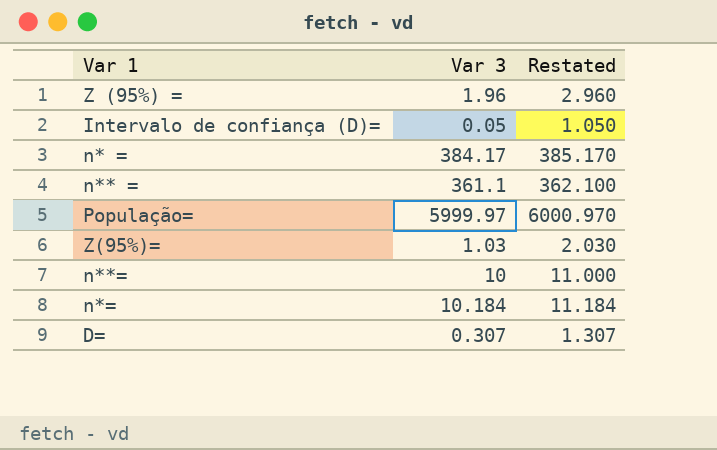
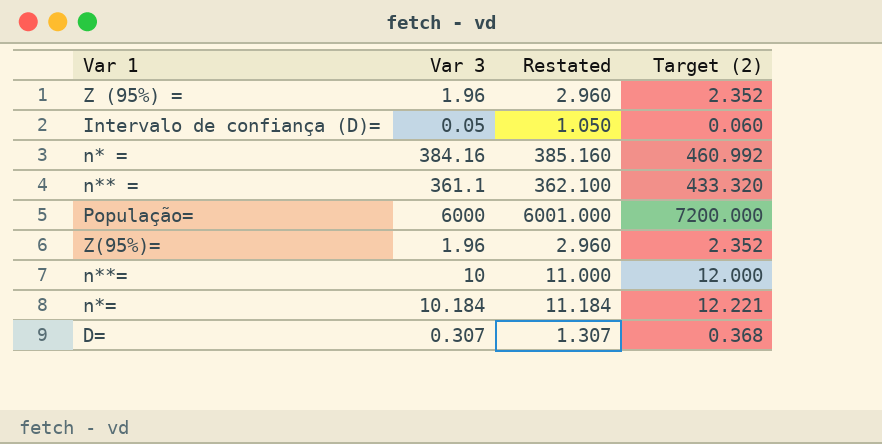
column Target (2) | formula: none -> [Var 3] * 1.2
n* = | Var 3: 384.17 -> 384.16
n* = | Restated: 385.170 -> 385.160
População= | Var 3: 5999.97 -> 6000
População= | Restated: 6000.970 -> 6001.000
Z(95%)= | Var 3: 1.03 -> 1.96
Z(95%)= | Restated: 2.030 -> 2.960

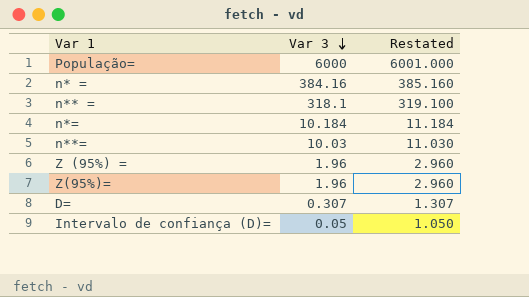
row order: none -> Var 3 descending
column Target (2) | formula: [Var 3] * 1.2 -> none
n** = | Var 3: 361.1 -> 318.1
n** = | Restated: 362.100 -> 319.100
n**= | Var 3: 10 -> 10.03
n**= | Restated: 11.000 -> 11.030

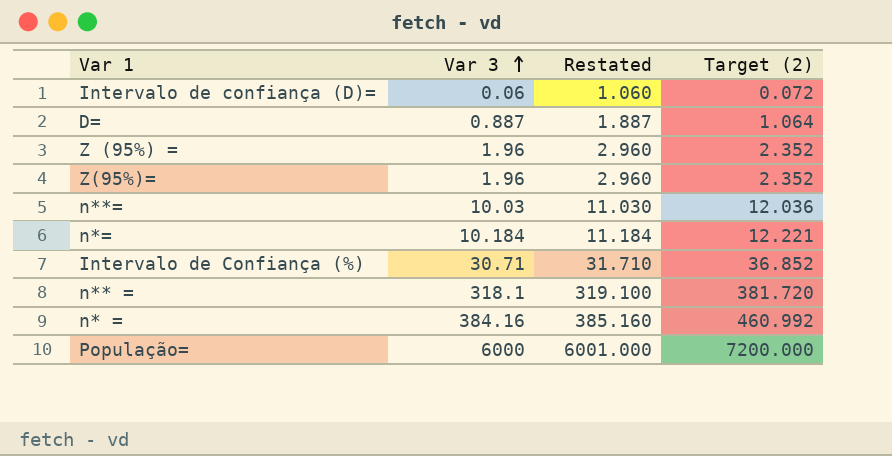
row order: Var 3 descending -> Var 3 ascending
column Target (2) | formula: none -> [Var 3] * 1.2
Intervalo de confiança (D)= | Var 3: 0.05 -> 0.06
Intervalo de confiança (D)= | Restated: 1.050 -> 1.060
D= | Var 3: 0.307 -> 0.887
D= | Restated: 1.307 -> 1.887
row Intervalo de Confiança (%): none -> 30.71 | 31.710 | 36.852

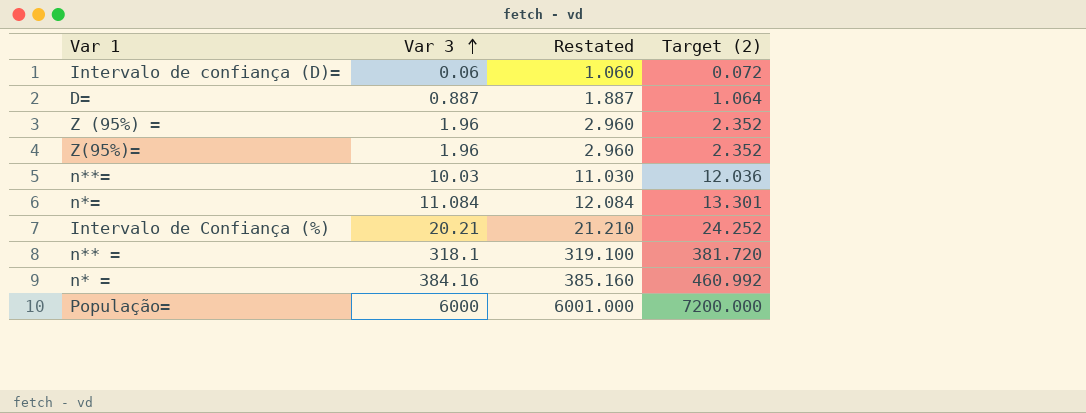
n*= | Var 3: 10.184 -> 11.084
n*= | Restated: 11.184 -> 12.084
n*= | Target (2): 12.221 -> 13.301
Intervalo de Confiança (%) | Var 3: 30.71 -> 20.21
Intervalo de Confiança (%) | Restated: 31.710 -> 21.210
Intervalo de Confiança (%) | Target (2): 36.852 -> 24.252

